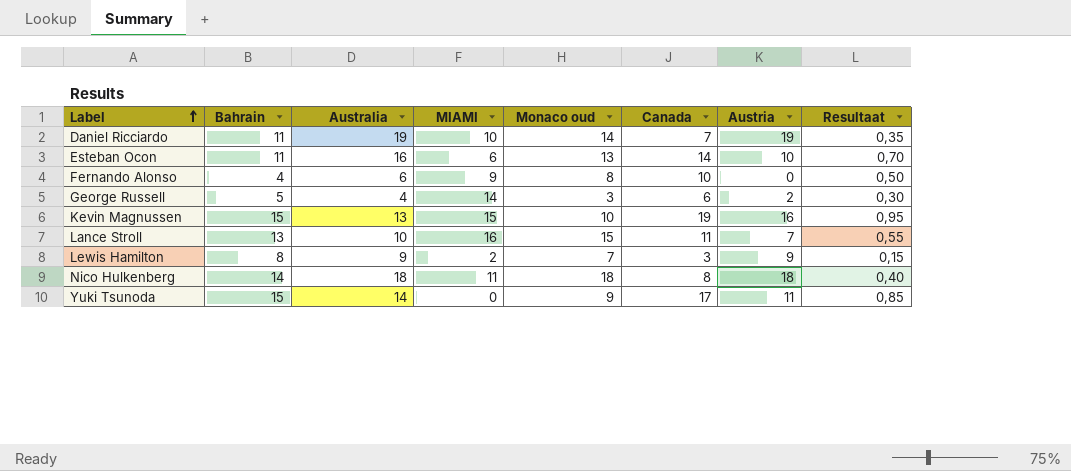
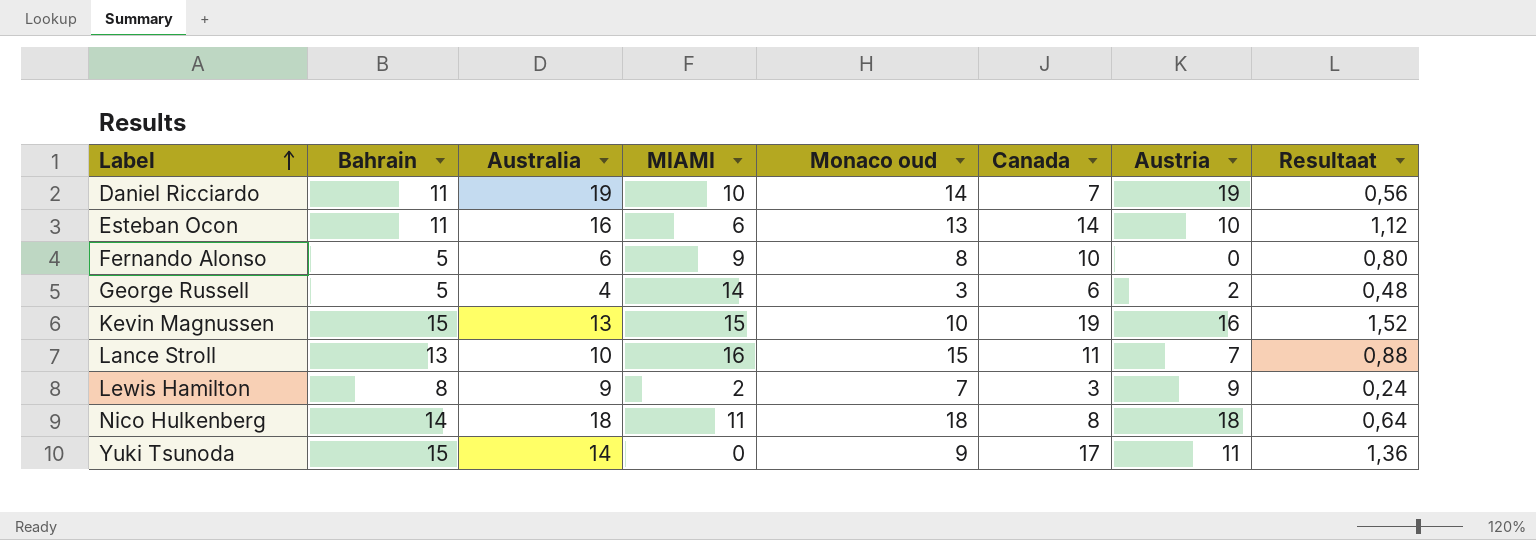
column Resultaat | formula: [Canada] * 0,05 -> [Canada] * 0,08
Fernando Alonso | Bahrain: 4 -> 5

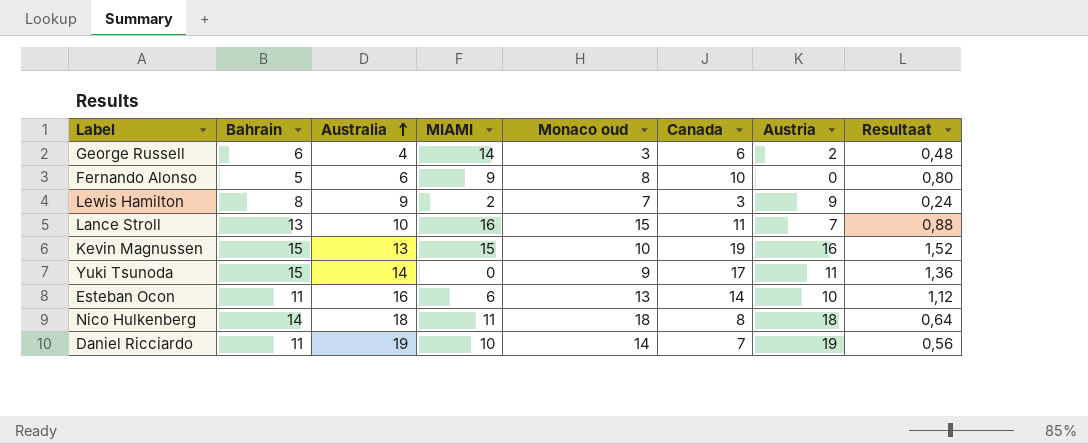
row order: Label ascending -> Australia ascending
George Russell | Bahrain: 5 -> 6

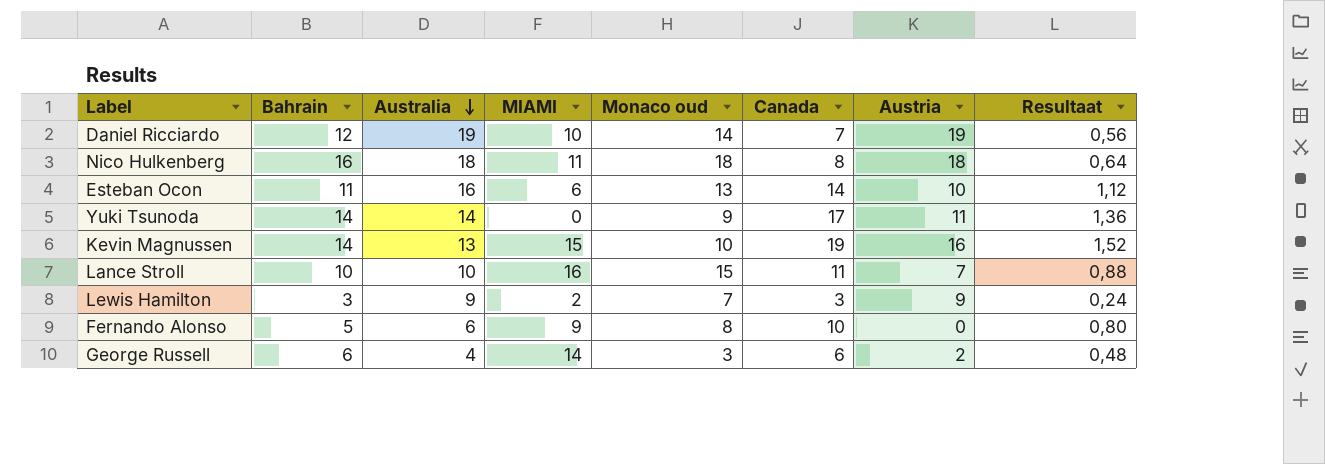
row order: Australia ascending -> Australia descending
Daniel Ricciardo | Bahrain: 11 -> 12
Nico Hulkenberg | Bahrain: 14 -> 16
Yuki Tsunoda | Bahrain: 15 -> 14
Kevin Magnussen | Bahrain: 15 -> 14
Lance Stroll | Bahrain: 13 -> 10
Lewis Hamilton | Bahrain: 8 -> 3

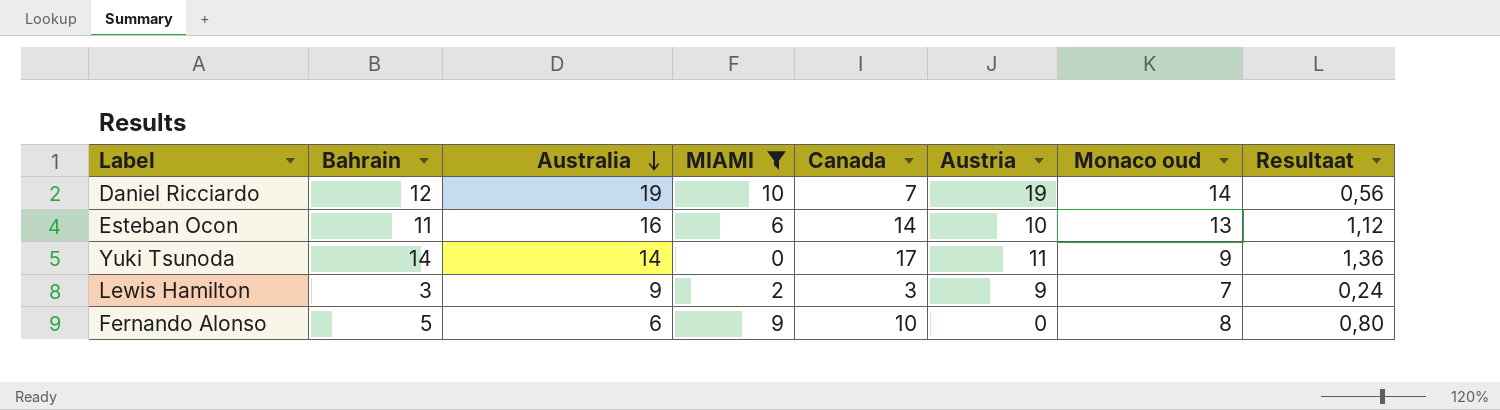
filter: none -> MIAMI <= 10
column Monaco oud | position: 5 -> 7

